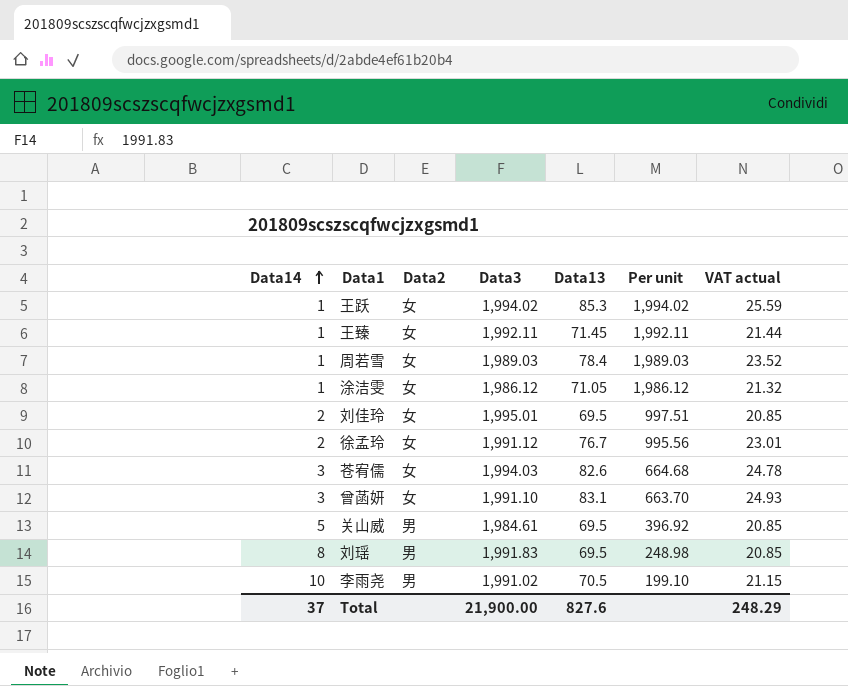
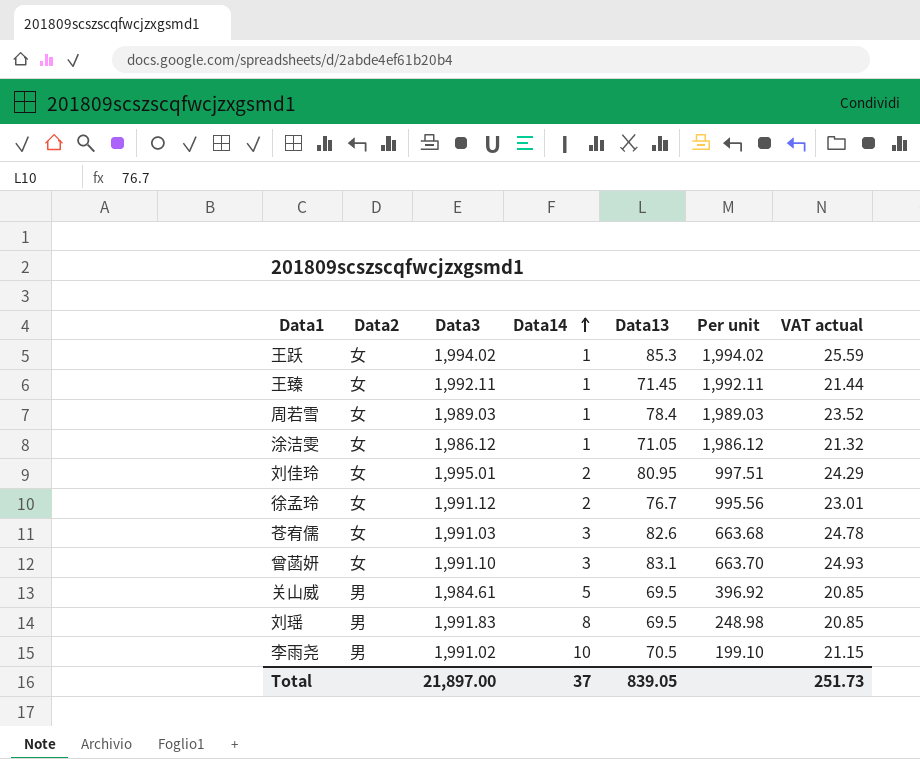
column Data14 | position: 1 -> 4
刘佳玲 | Data13: 69.5 -> 80.95
刘佳玲 | VAT actual: 20.85 -> 24.29
苍宥儒 | Data3: 1,994.03 -> 1,991.03
苍宥儒 | Per unit: 664.68 -> 663.68
Total | Data3: 21,900.00 -> 21,897.00
Total | Data13: 827.6 -> 839.05
Total | VAT actual: 248.29 -> 251.73

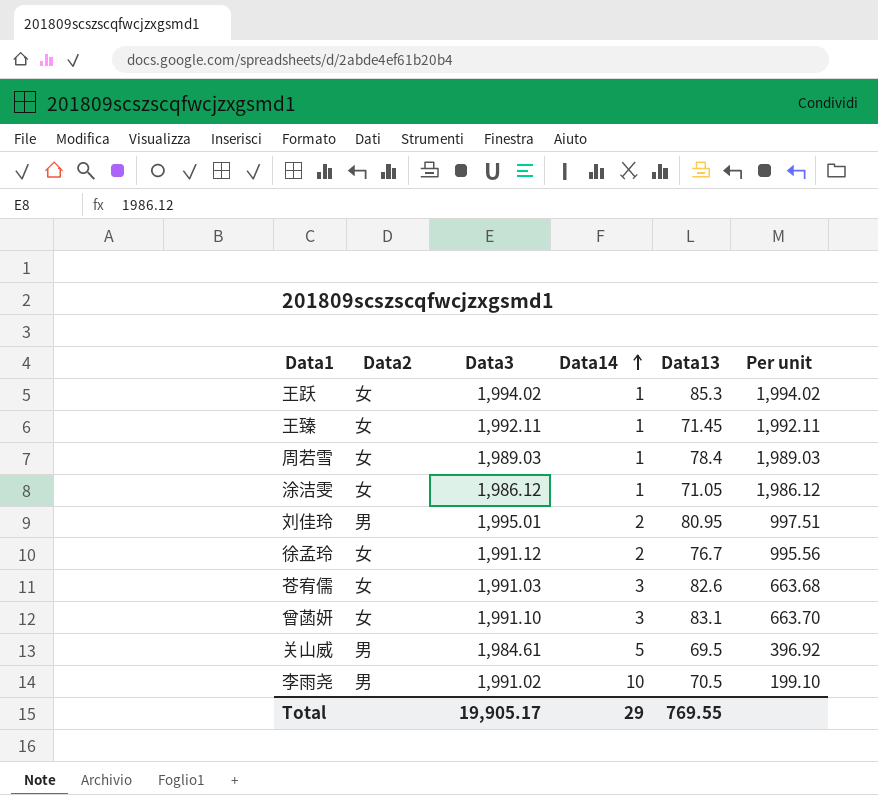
column VAT actual | formula: [Data13] * 0.3 -> none
row 刘瑶: 男 | 1,991.83 | 8 | 69.5 | 248.98 | 20.85 -> none
刘佳玲 | Data2: 女 -> 男
Total | Data3: 21,897.00 -> 19,905.17
Total | Data14: 37 -> 29
Total | Data13: 839.05 -> 769.55

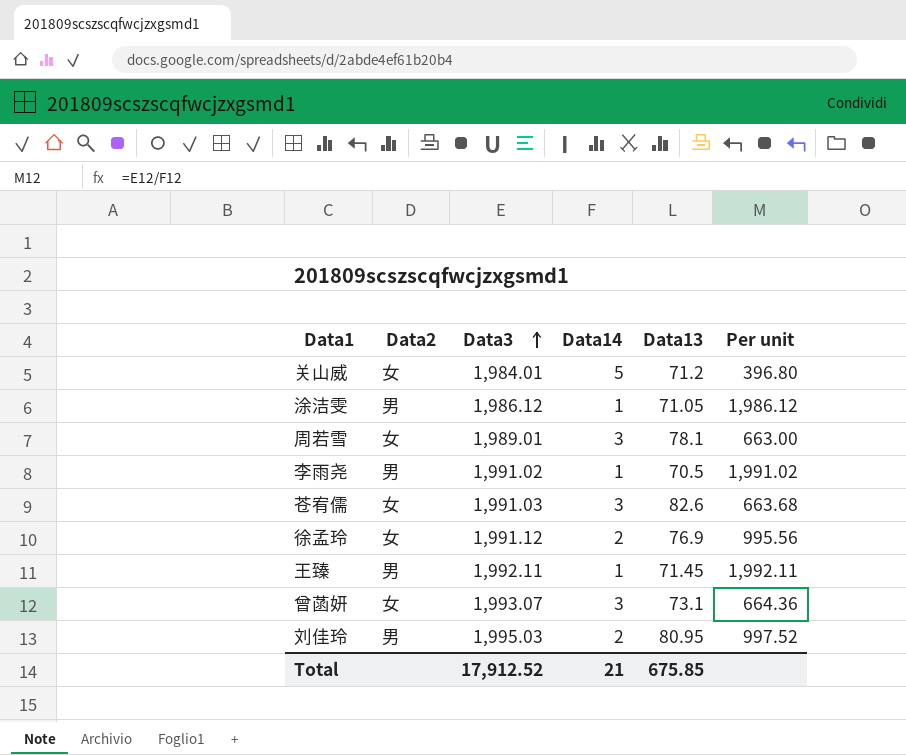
row order: Data14 ascending -> Data3 ascending
row 王跃: 女 | 1,994.02 | 1 | 85.3 | 1,994.02 -> none
关山威 | Data2: 男 -> 女
关山威 | Data3: 1,984.61 -> 1,984.01
关山威 | Data13: 69.5 -> 71.2
关山威 | Per unit: 396.92 -> 396.80
涂洁雯 | Data2: 女 -> 男
周若雪 | Data3: 1,989.03 -> 1,989.01
周若雪 | Data14: 1 -> 3
周若雪 | Data13: 78.4 -> 78.1
周若雪 | Per unit: 1,989.03 -> 663.00
李雨尧 | Data14: 10 -> 1
李雨尧 | Per unit: 199.10 -> 1,991.02
徐孟玲 | Data13: 76.7 -> 76.9
王臻 | Data2: 女 -> 男
曾菡妍 | Data3: 1,991.10 -> 1,993.07
曾菡妍 | Data13: 83.1 -> 73.1
曾菡妍 | Per unit: 663.70 -> 664.36
刘佳玲 | Data3: 1,995.01 -> 1,995.03
刘佳玲 | Per unit: 997.51 -> 997.52
Total | Data3: 19,905.17 -> 17,912.52
Total | Data14: 29 -> 21
Total | Data13: 769.55 -> 675.85

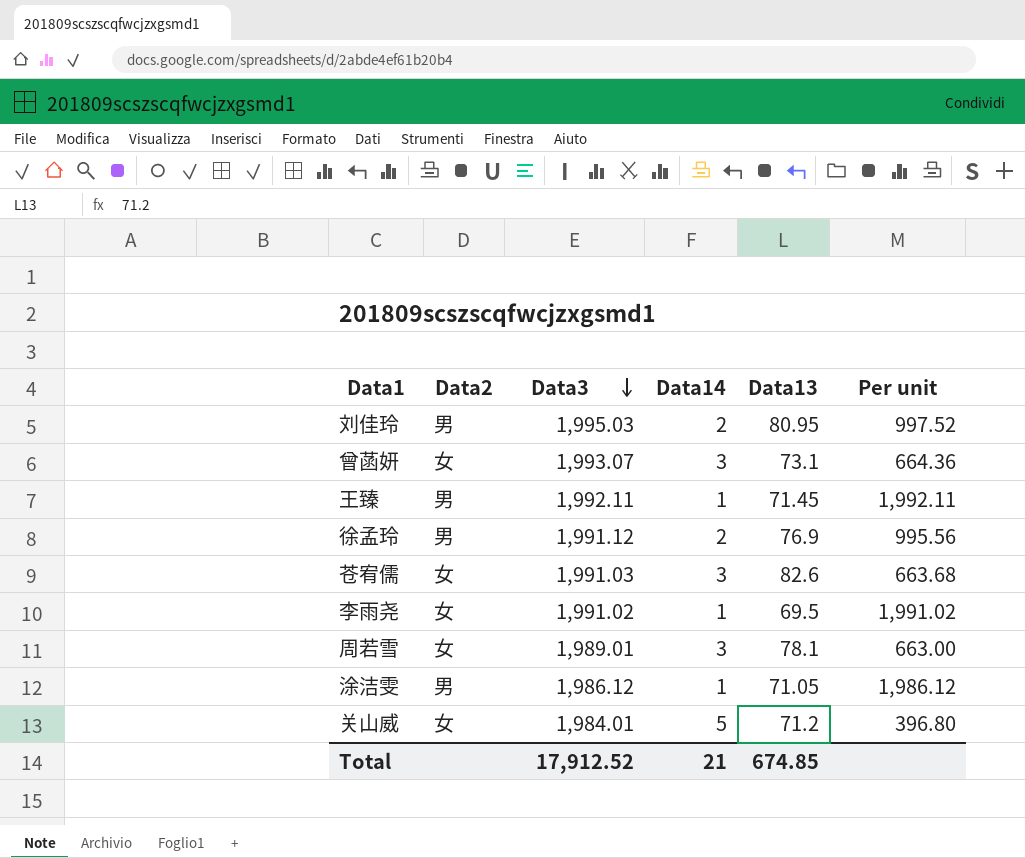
row order: Data3 ascending -> Data3 descending
徐孟玲 | Data2: 女 -> 男
李雨尧 | Data2: 男 -> 女
李雨尧 | Data13: 70.5 -> 69.5
Total | Data13: 675.85 -> 674.85

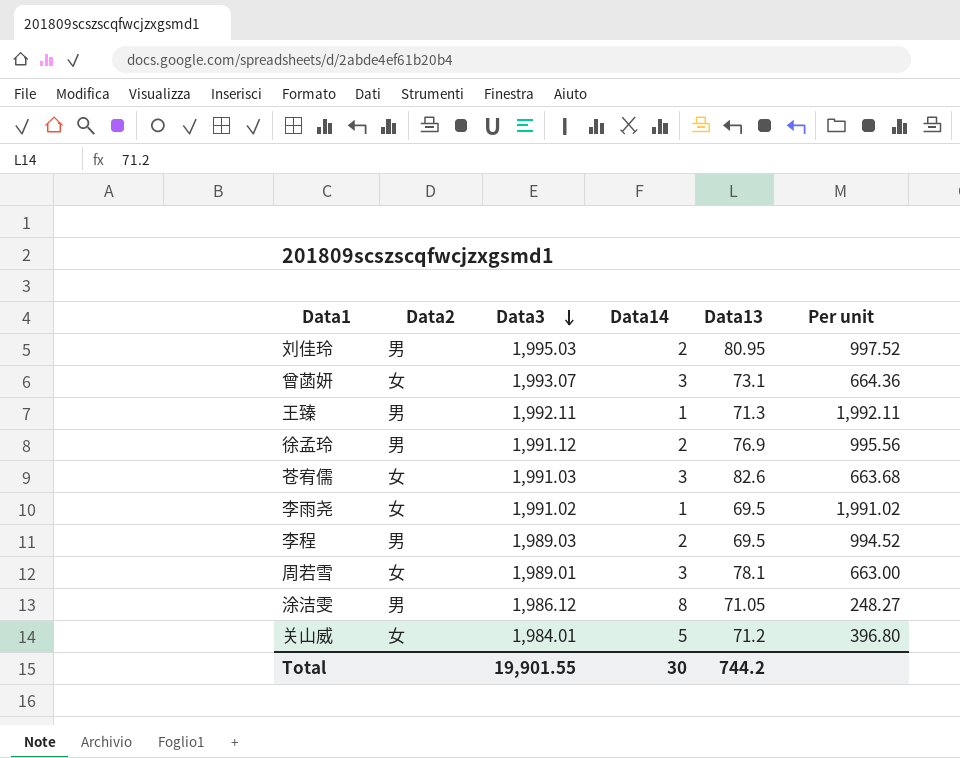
王臻 | Data13: 71.45 -> 71.3
row 李程: none -> 男 | 1,989.03 | 2 | 69.5 | 994.52
涂洁雯 | Data14: 1 -> 8
涂洁雯 | Per unit: 1,986.12 -> 248.27
Total | Data3: 17,912.52 -> 19,901.55
Total | Data14: 21 -> 30
Total | Data13: 674.85 -> 744.2

